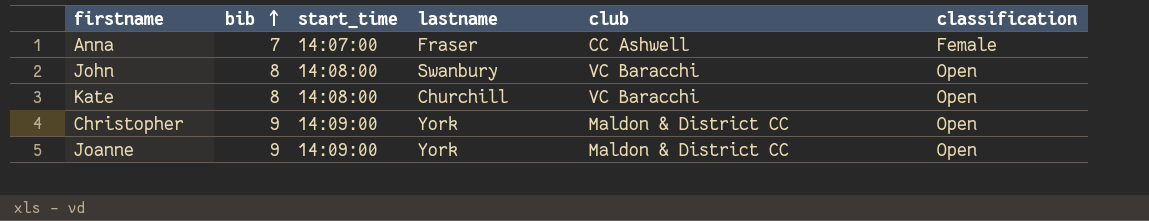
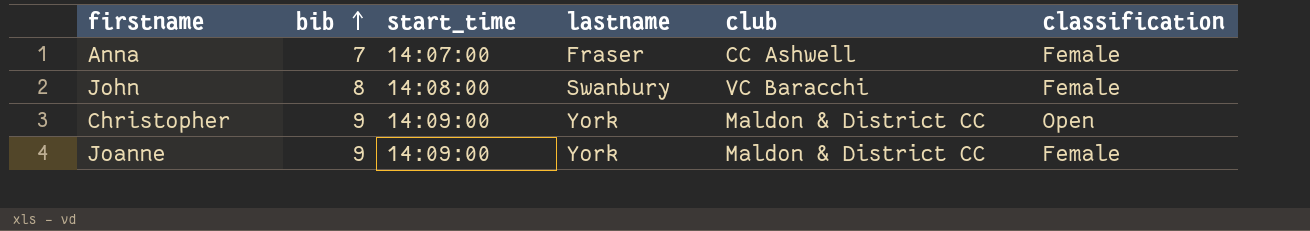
row Kate: 8 | 14:08:00 | Churchill | VC Baracchi | Open -> none
John | classification: Open -> Female
Joanne | classification: Open -> Female

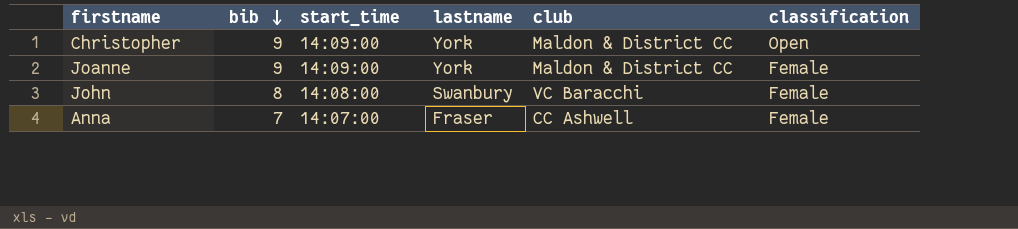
row order: bib ascending -> bib descending

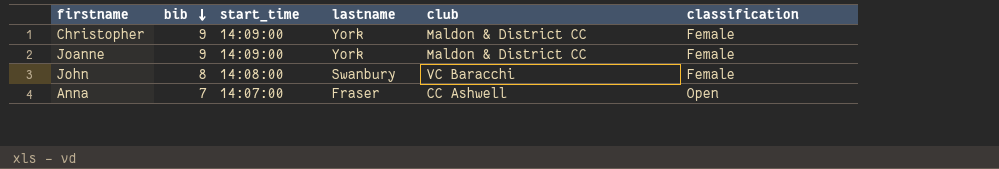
Christopher | classification: Open -> Female
Anna | classification: Female -> Open

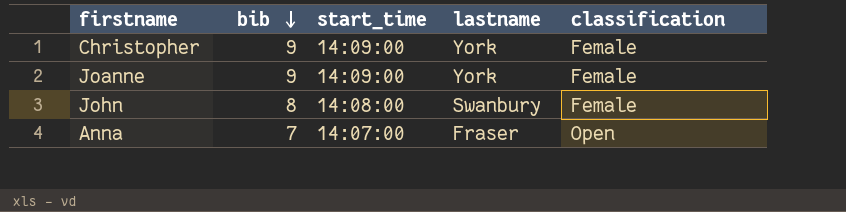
column club | position: 5 -> none

